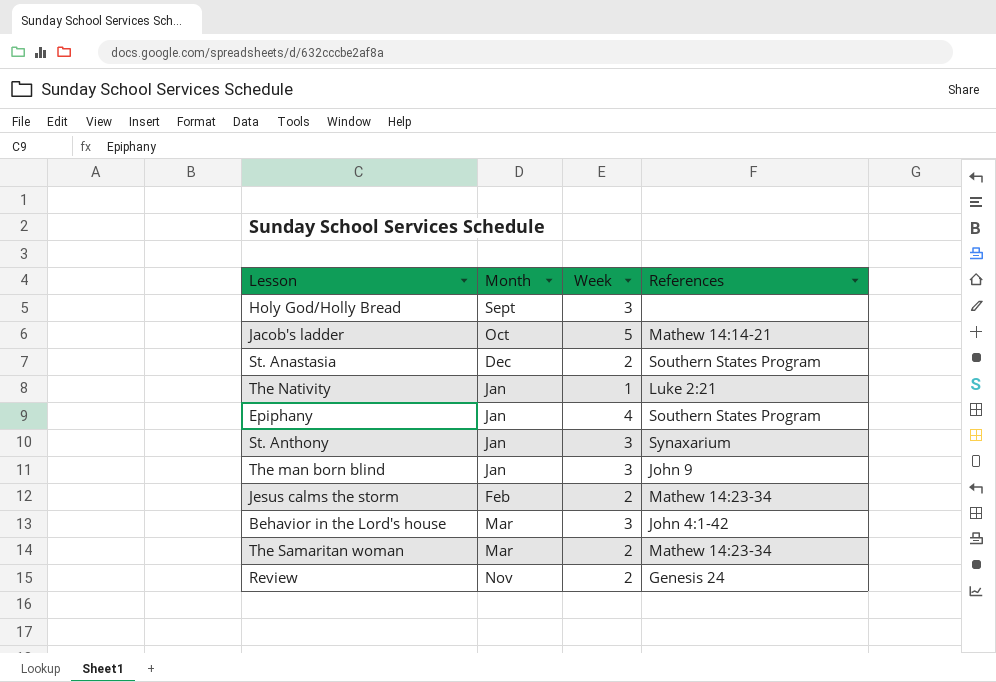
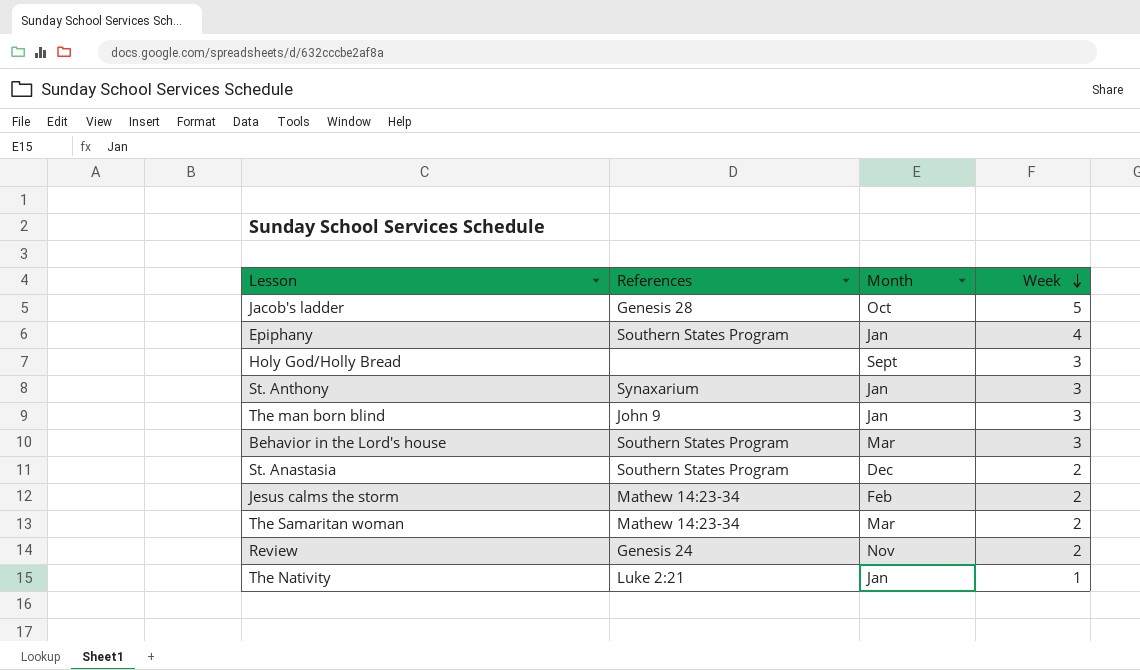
row order: none -> Week descending
column References | position: 4 -> 2
Jacob's ladder | References: Mathew 14:14-21 -> Genesis 28
Behavior in the Lord's house | References: John 4:1-42 -> Southern States Program

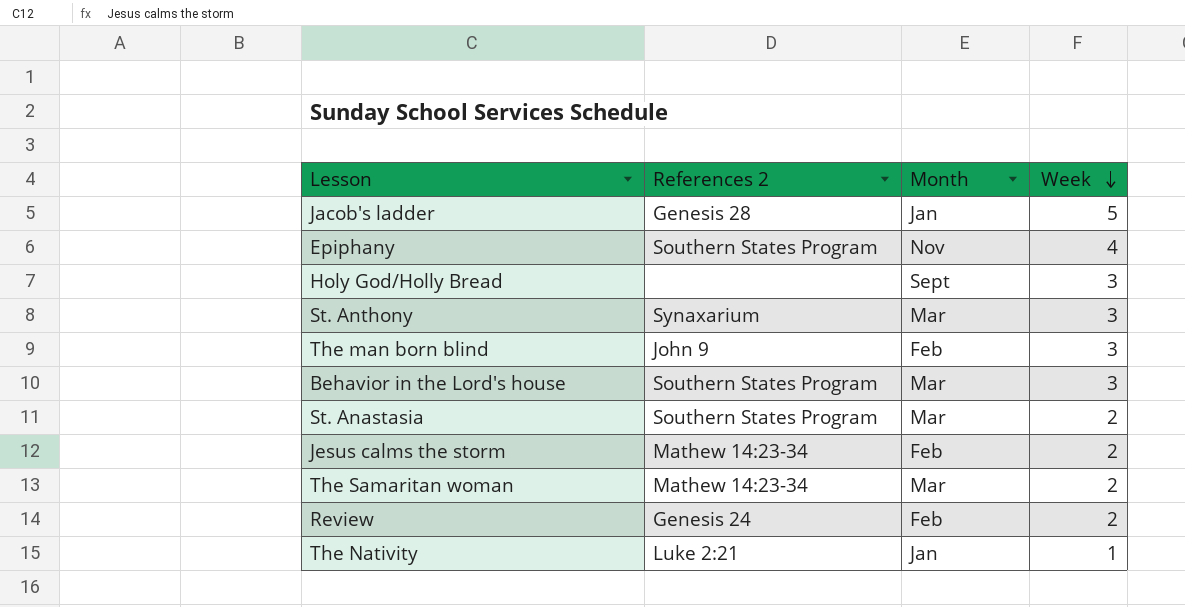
column name: References -> References 2
Jacob's ladder | Month: Oct -> Jan
Epiphany | Month: Jan -> Nov
St. Anthony | Month: Jan -> Mar
The man born blind | Month: Jan -> Feb
St. Anastasia | Month: Dec -> Mar
Review | Month: Nov -> Feb

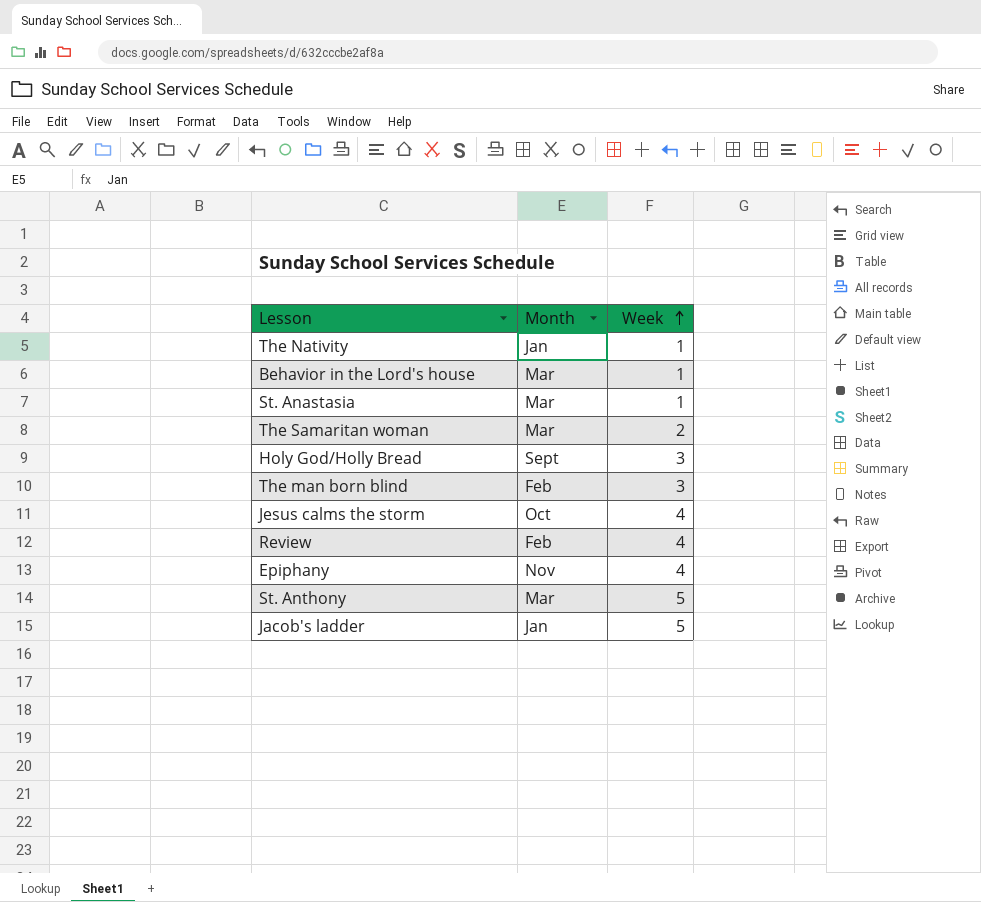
row order: Week descending -> Week ascending
column References 2 | position: 2 -> none
Behavior in the Lord's house | Week: 3 -> 1
St. Anastasia | Week: 2 -> 1
Jesus calms the storm | Month: Feb -> Oct
Jesus calms the storm | Week: 2 -> 4
Review | Week: 2 -> 4
St. Anthony | Week: 3 -> 5

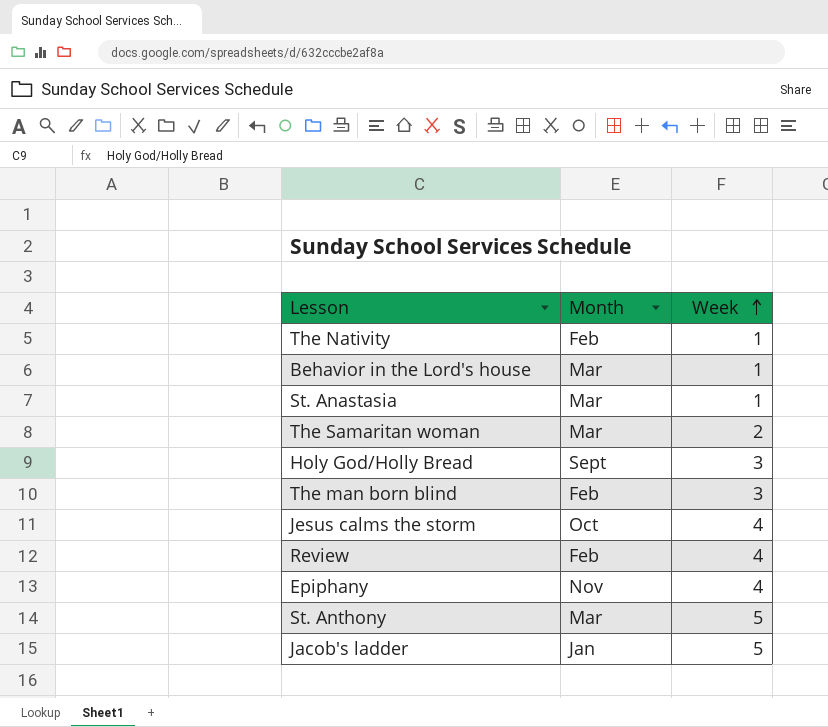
The Nativity | Month: Jan -> Feb

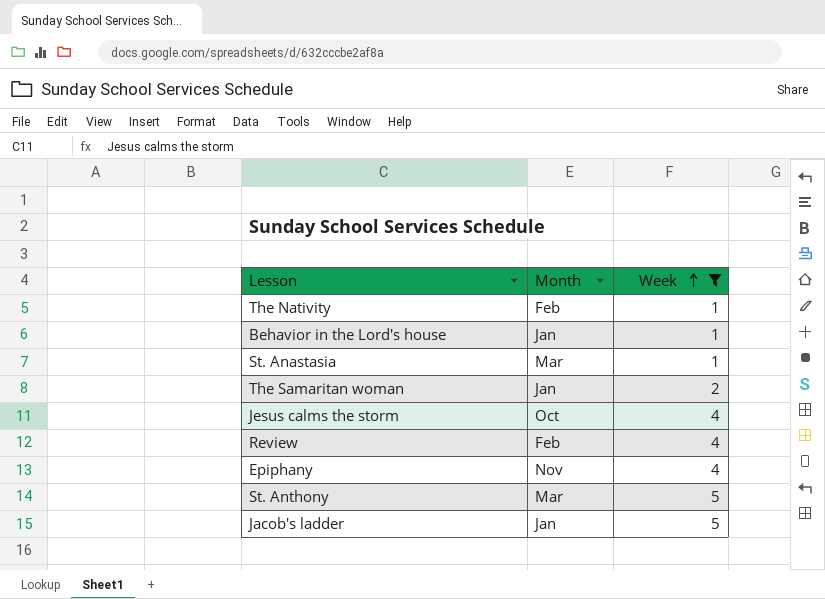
filter: none -> Week != 3
Behavior in the Lord's house | Month: Mar -> Jan
The Samaritan woman | Month: Mar -> Jan

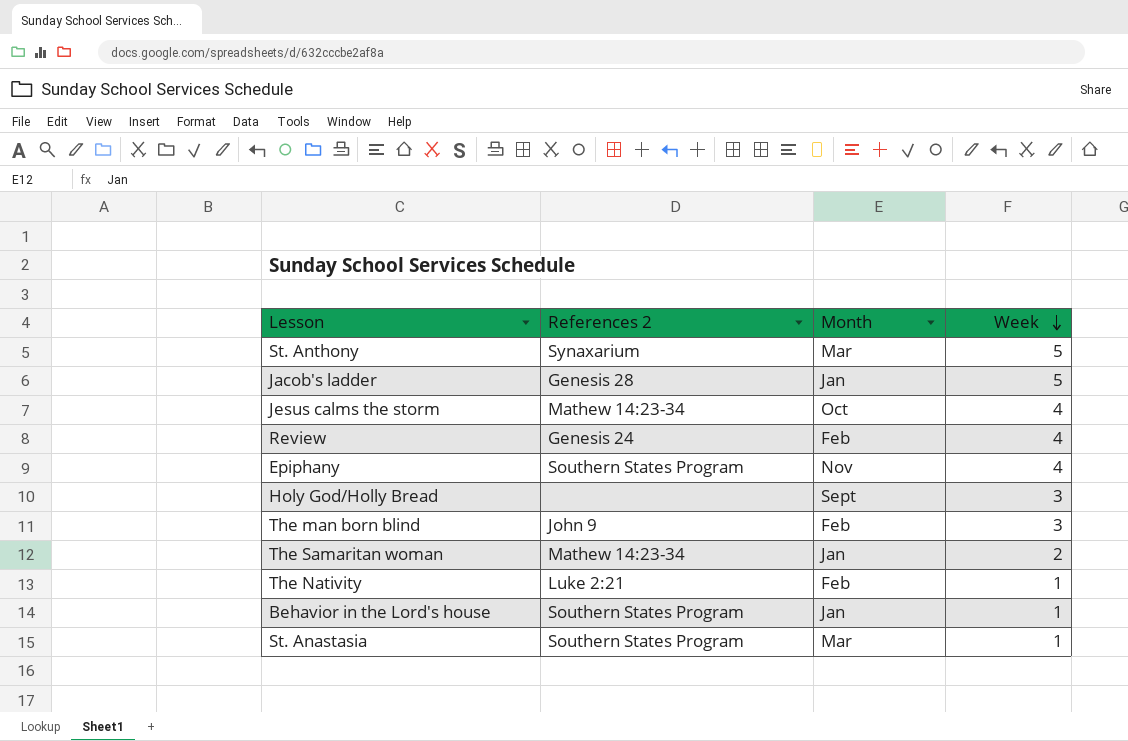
filter: Week != 3 -> none
row order: Week ascending -> Week descending
column References 2 | position: none -> 2

